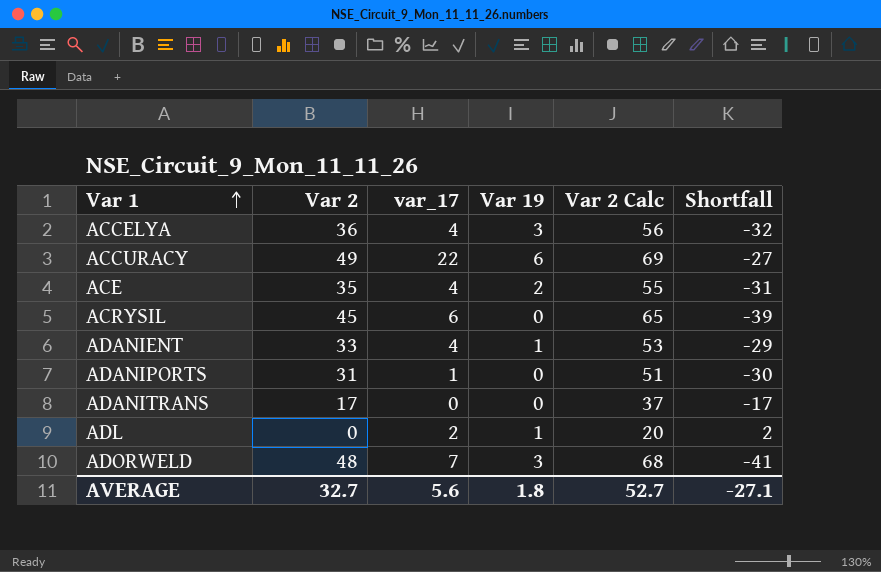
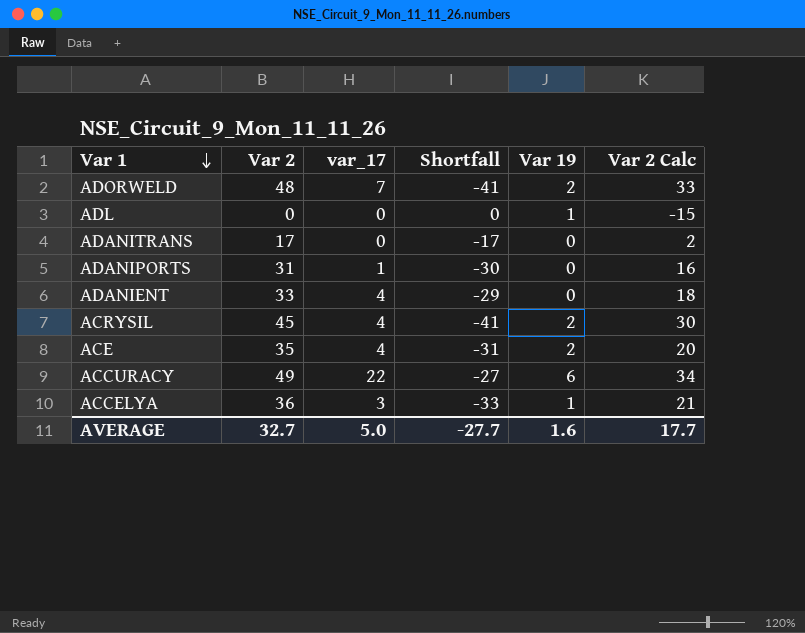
row order: Var 1 ascending -> Var 1 descending
column Shortfall | position: 6 -> 4
column Var 2 Calc | formula: [Var 2] + 20 -> [Var 2] - 15
ADORWELD | Var 19: 3 -> 2
ADL | var_17: 2 -> 0
ADL | Shortfall: 2 -> 0
ADANIENT | Var 19: 1 -> 0
ACRYSIL | var_17: 6 -> 4
ACRYSIL | Shortfall: -39 -> -41
ACRYSIL | Var 19: 0 -> 2
ACCELYA | var_17: 4 -> 3
ACCELYA | Shortfall: -32 -> -33
ACCELYA | Var 19: 3 -> 1
AVERAGE | var_17: 5.6 -> 5.0
AVERAGE | Shortfall: -27.1 -> -27.7
AVERAGE | Var 19: 1.8 -> 1.6
AVERAGE | Var 2 Calc: 52.7 -> 17.7

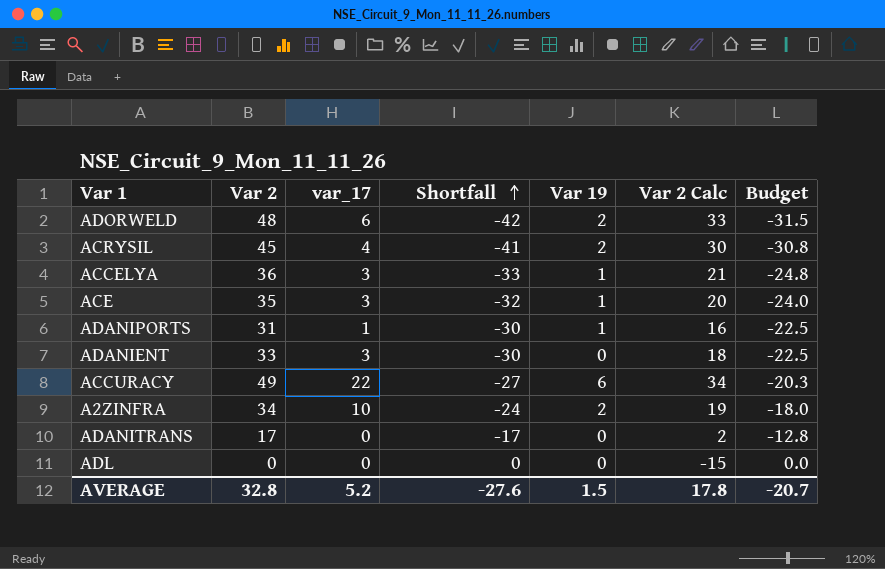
row order: Var 1 descending -> Shortfall ascending
column Budget | formula: none -> [Shortfall] * 0.75
ADORWELD | var_17: 7 -> 6
ADORWELD | Shortfall: -41 -> -42
ACE | var_17: 4 -> 3
ACE | Shortfall: -31 -> -32
ACE | Var 19: 2 -> 1
ADANIPORTS | Var 19: 0 -> 1
ADANIENT | var_17: 4 -> 3
ADANIENT | Shortfall: -29 -> -30
row A2ZINFRA: none -> 34 | 10 | -24 | 2 | 19 | -18.0
ADL | Var 19: 1 -> 0
AVERAGE | Var 2: 32.7 -> 32.8
AVERAGE | var_17: 5.0 -> 5.2
AVERAGE | Shortfall: -27.7 -> -27.6
AVERAGE | Var 19: 1.6 -> 1.5
AVERAGE | Var 2 Calc: 17.7 -> 17.8

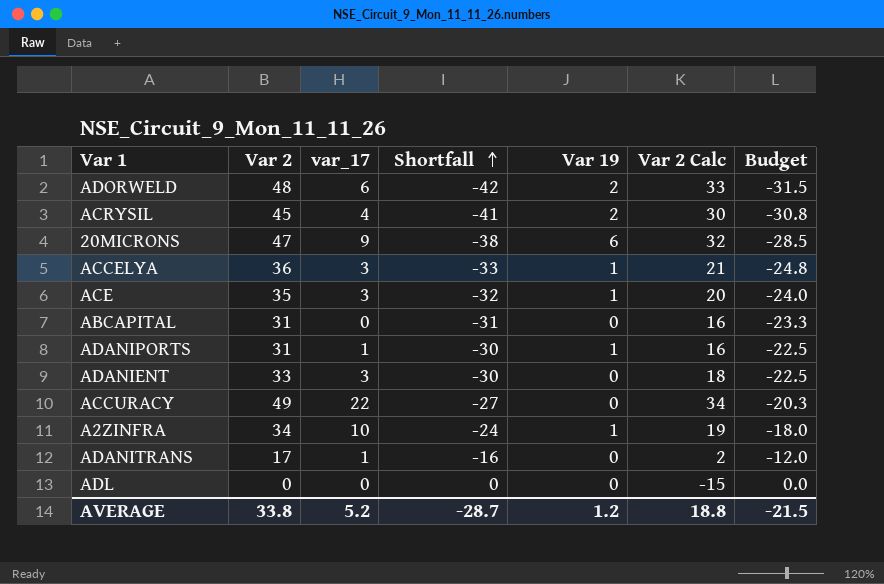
row 20MICRONS: none -> 47 | 9 | -38 | 6 | 32 | -28.5
row ABCAPITAL: none -> 31 | 0 | -31 | 0 | 16 | -23.3
ACCURACY | Var 19: 6 -> 0
A2ZINFRA | Var 19: 2 -> 1
ADANITRANS | var_17: 0 -> 1
ADANITRANS | Shortfall: -17 -> -16
ADANITRANS | Budget: -12.8 -> -12.0
AVERAGE | Var 2: 32.8 -> 33.8
AVERAGE | Shortfall: -27.6 -> -28.7
AVERAGE | Var 19: 1.5 -> 1.2
AVERAGE | Var 2 Calc: 17.8 -> 18.8
AVERAGE | Budget: -20.7 -> -21.5

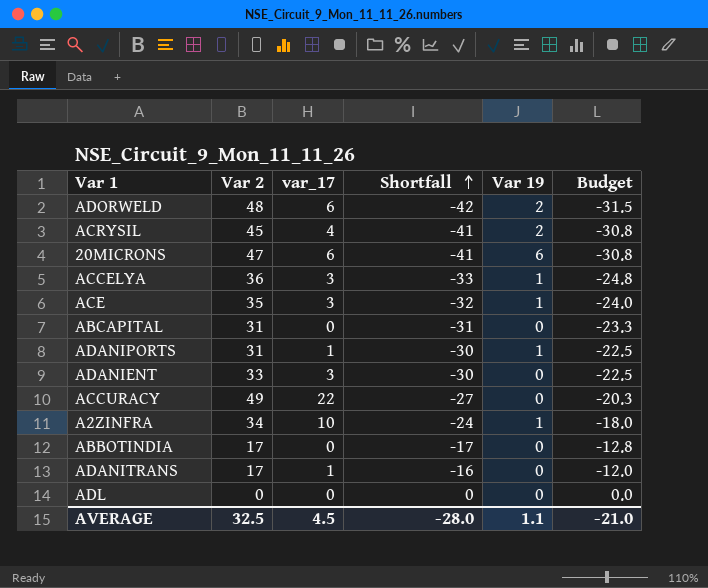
column Var 2 Calc | formula: [Var 2] - 15 -> none
20MICRONS | var_17: 9 -> 6
20MICRONS | Shortfall: -38 -> -41
20MICRONS | Budget: -28.5 -> -30.8
row ABBOTINDIA: none -> 17 | 0 | -17 | 0 | -12.8
AVERAGE | Var 2: 33.8 -> 32.5
AVERAGE | var_17: 5.2 -> 4.5
AVERAGE | Shortfall: -28.7 -> -28.0
AVERAGE | Var 19: 1.2 -> 1.1
AVERAGE | Budget: -21.5 -> -21.0

